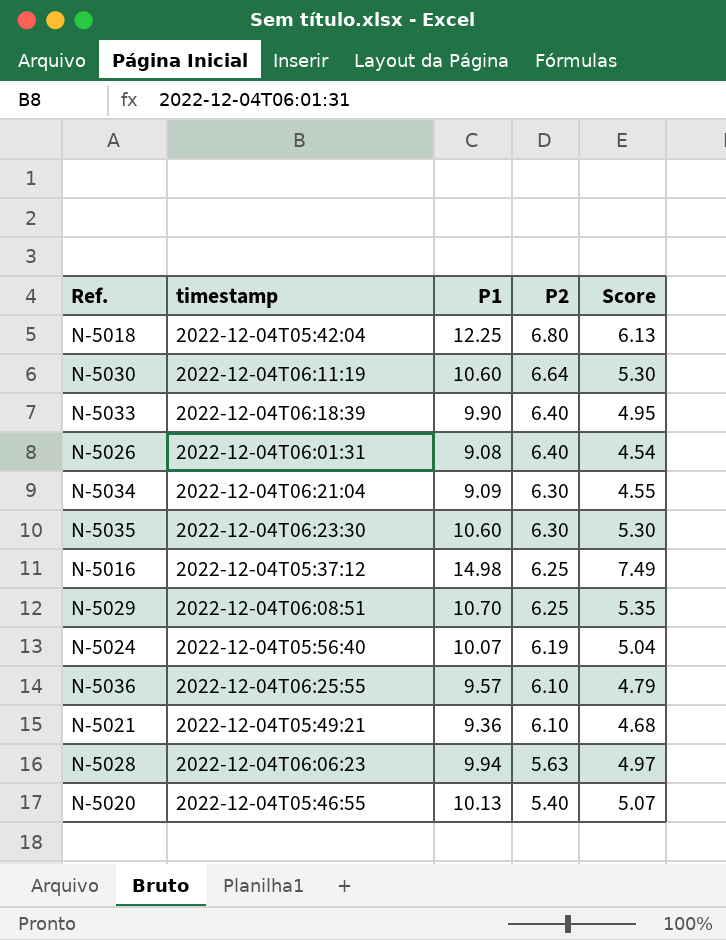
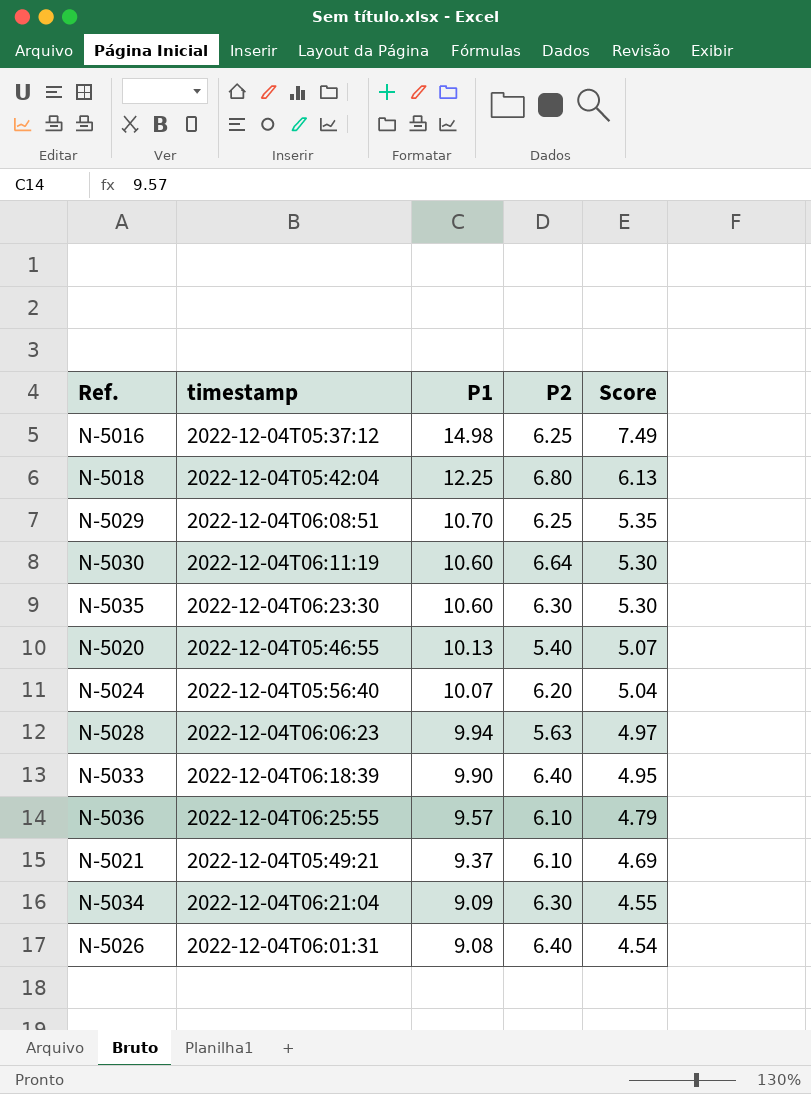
row order: P2 descending -> P1 descending
N-5024 | P2: 6.19 -> 6.20
N-5021 | P1: 9.36 -> 9.37
N-5021 | Score: 4.68 -> 4.69

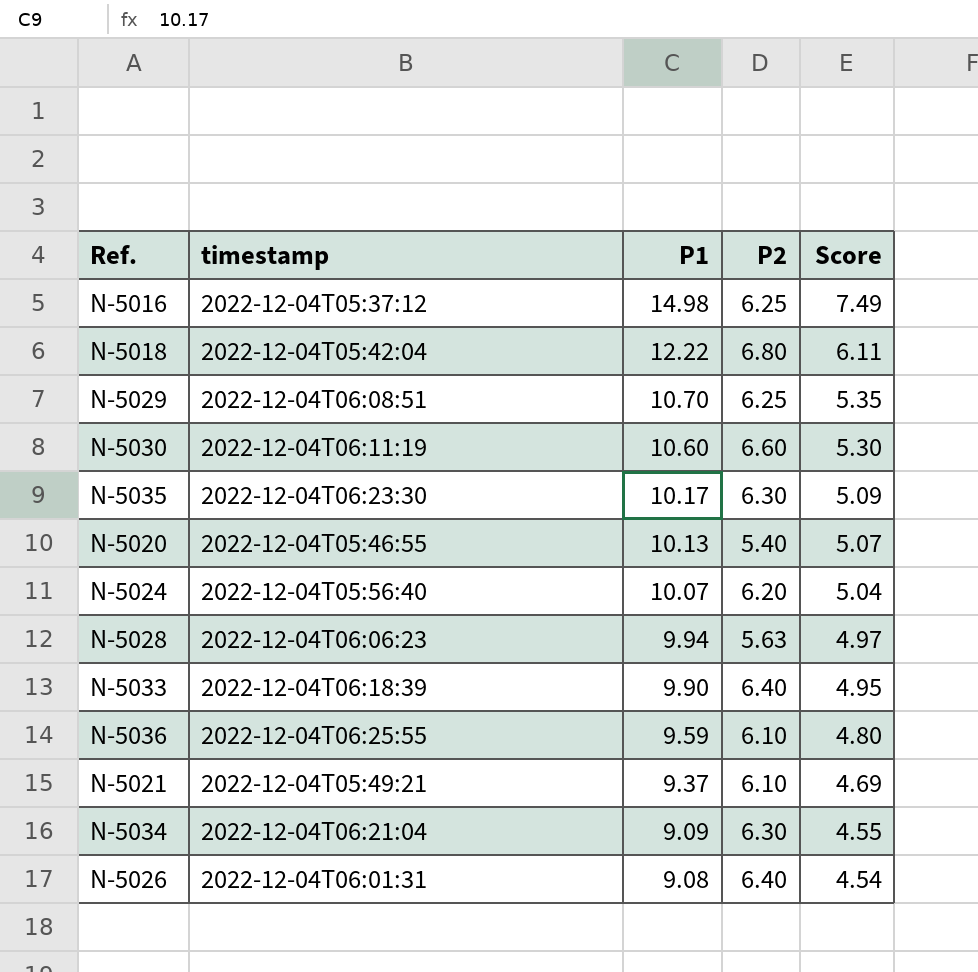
N-5018 | P1: 12.25 -> 12.22
N-5018 | Score: 6.13 -> 6.11
N-5030 | P2: 6.64 -> 6.60
N-5035 | P1: 10.60 -> 10.17
N-5035 | Score: 5.30 -> 5.09
N-5036 | P1: 9.57 -> 9.59
N-5036 | Score: 4.79 -> 4.80

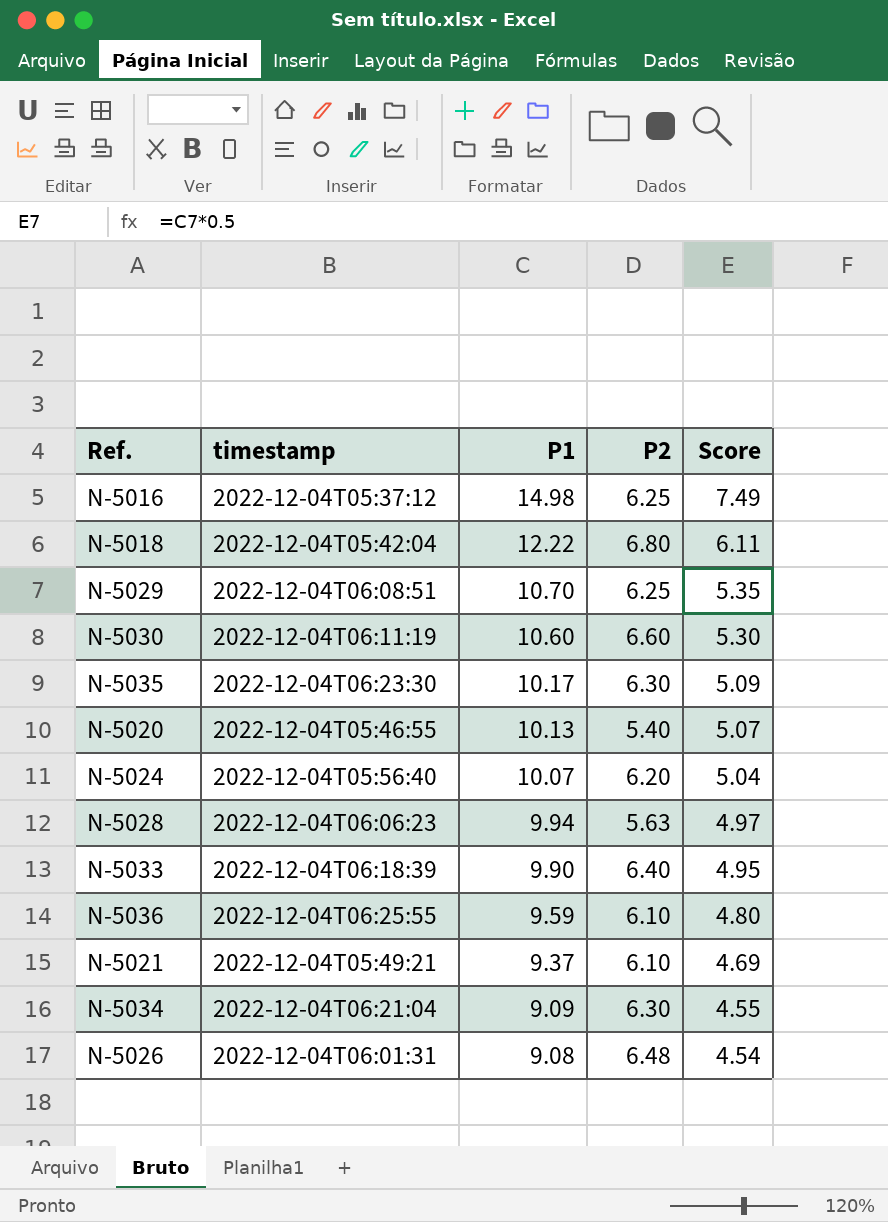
N-5026 | P2: 6.40 -> 6.48

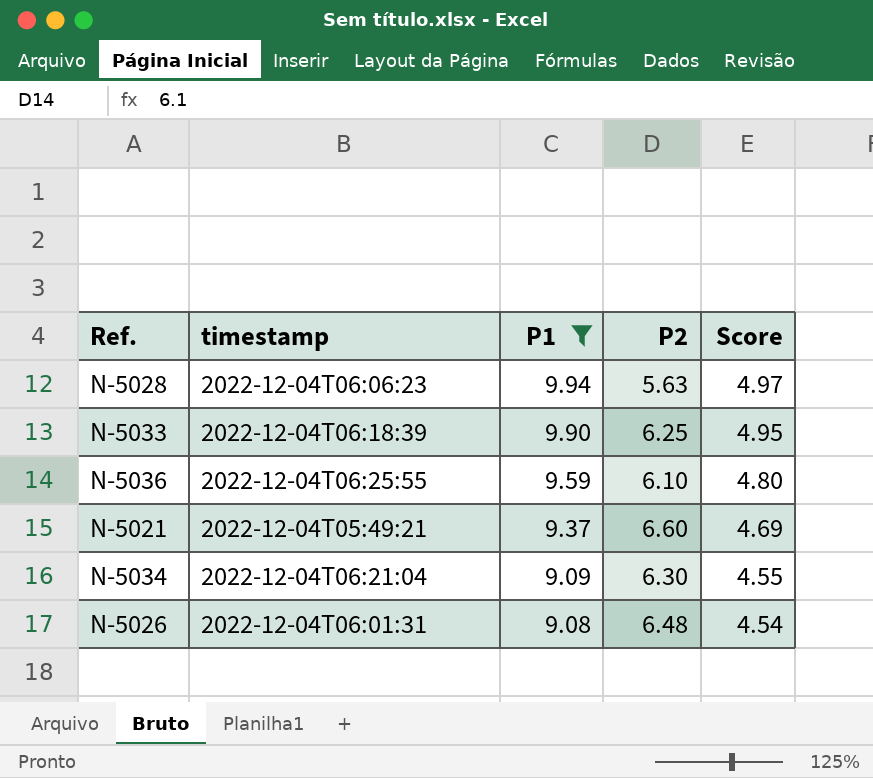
filter: none -> P1 <= 9.94
N-5033 | P2: 6.40 -> 6.25
N-5021 | P2: 6.10 -> 6.60

